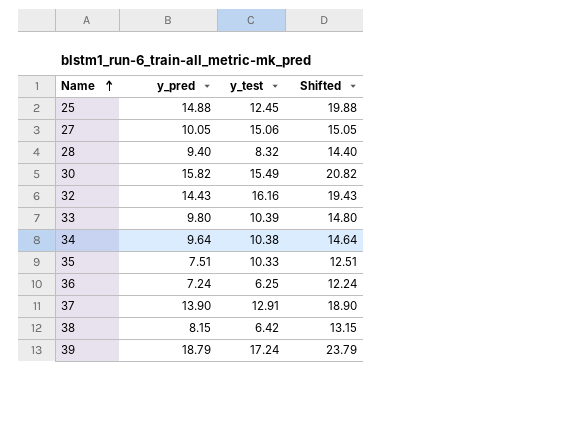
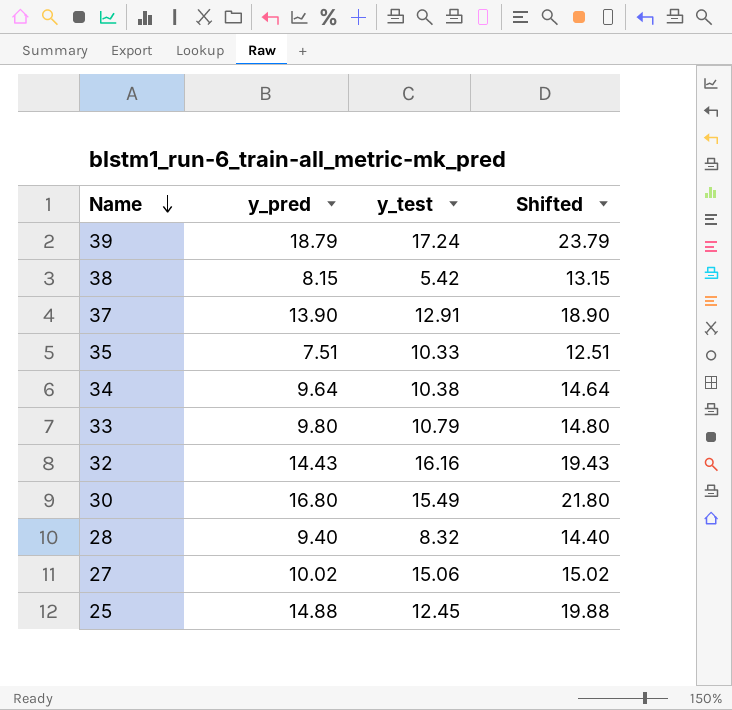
row order: Name ascending -> Name descending
row 36: 7.24 | 6.25 | 12.24 -> none
38 | y_test: 6.42 -> 5.42
33 | y_test: 10.39 -> 10.79
30 | y_pred: 15.82 -> 16.80
30 | Shifted: 20.82 -> 21.80
27 | y_pred: 10.05 -> 10.02
27 | Shifted: 15.05 -> 15.02

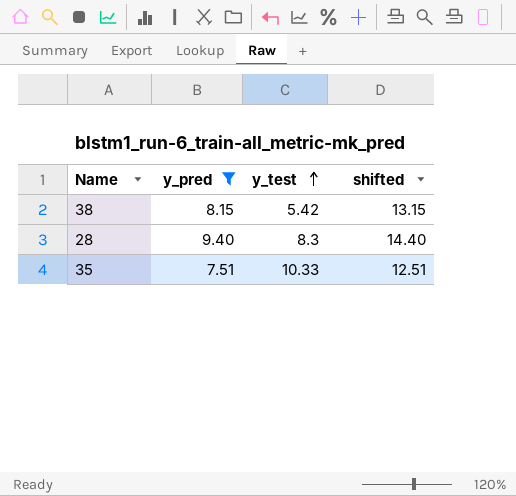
filter: none -> y_pred <= 9.40
row order: Name descending -> y_test ascending
column name: Shifted -> shifted
28 | y_test: 8.32 -> 8.3

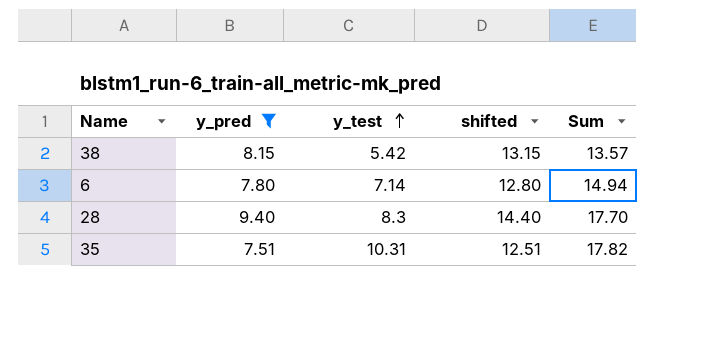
column Sum | formula: none -> [y_pred] + [y_test]
row 6: none -> 7.80 | 7.14 | 12.80 | 14.94
35 | y_test: 10.33 -> 10.31

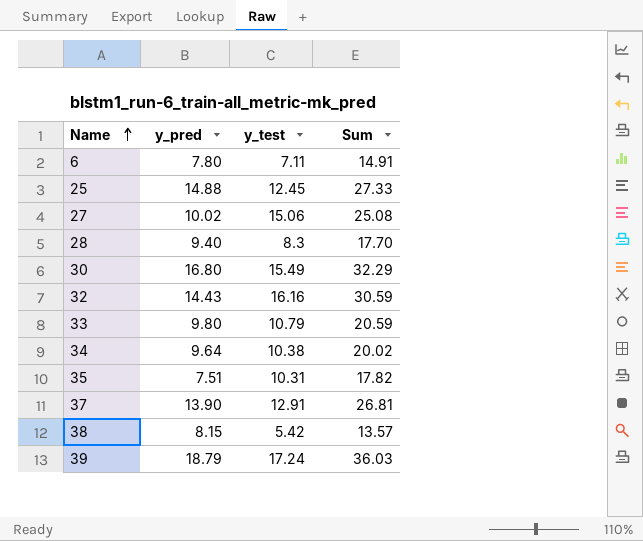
filter: y_pred <= 9.40 -> none
row order: y_test ascending -> Name ascending
column shifted | formula: [y_pred] + 5 -> none
6 | y_test: 7.14 -> 7.11
6 | Sum: 14.94 -> 14.91

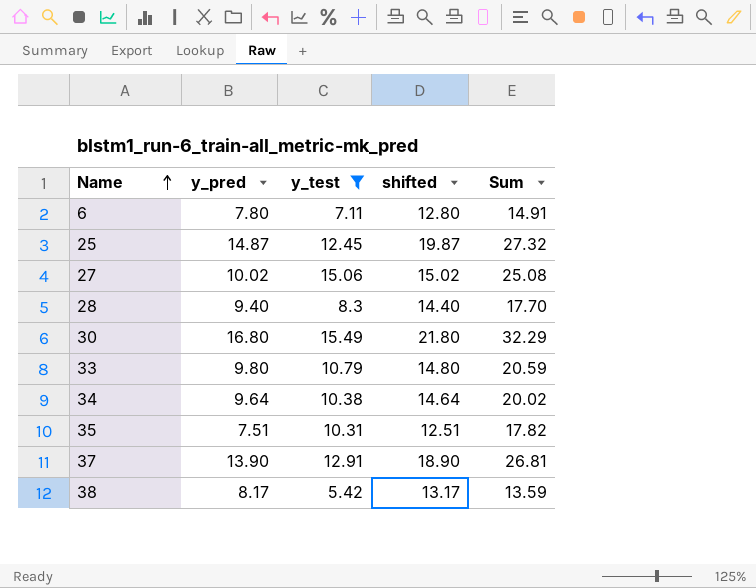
filter: none -> y_test <= 15.49
column shifted | formula: none -> [y_pred] + 5
25 | y_pred: 14.88 -> 14.87
25 | Sum: 27.33 -> 27.32
38 | y_pred: 8.15 -> 8.17
38 | Sum: 13.57 -> 13.59

